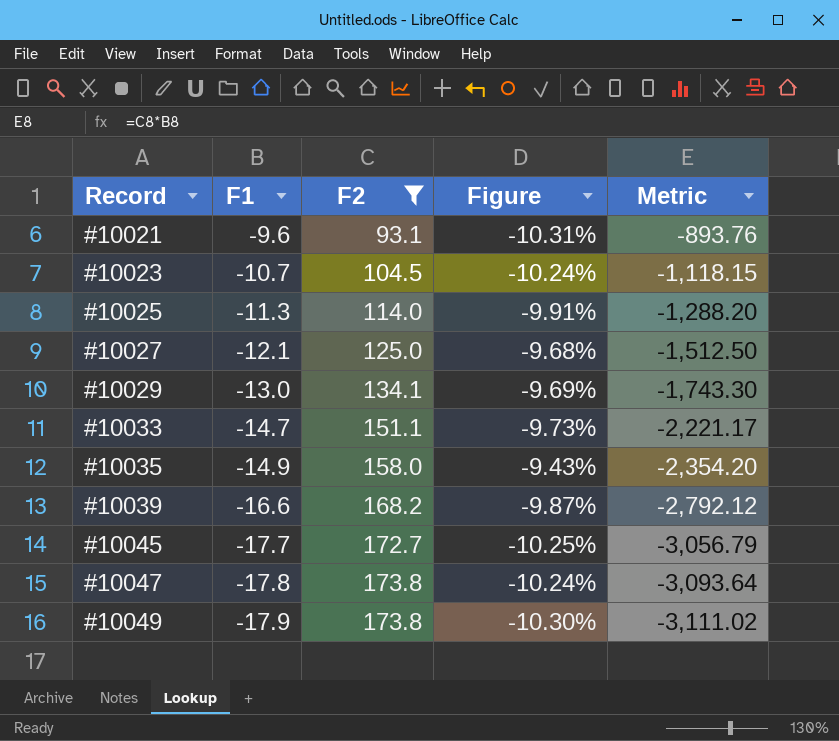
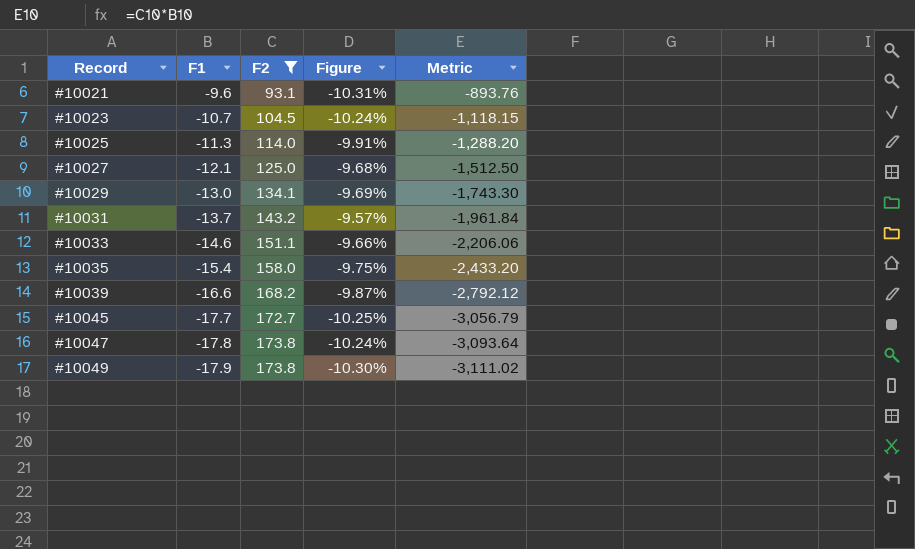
row #10031: none -> -13.7 | 143.2 | -9.57% | -1,961.84
#10033 | F1: -14.7 -> -14.6
#10033 | Figure: -9.73% -> -9.66%
#10033 | Metric: -2,221.17 -> -2,206.06
#10035 | F1: -14.9 -> -15.4
#10035 | Figure: -9.43% -> -9.75%
#10035 | Metric: -2,354.20 -> -2,433.20

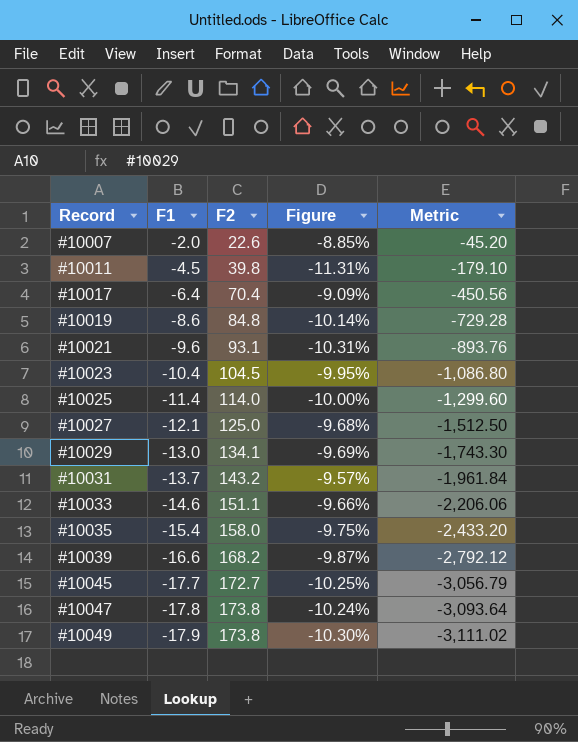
filter: F2 >= 93.1 -> none
#10023 | F1: -10.7 -> -10.4
#10023 | Figure: -10.24% -> -9.95%
#10023 | Metric: -1,118.15 -> -1,086.80
#10025 | F1: -11.3 -> -11.4
#10025 | Figure: -9.91% -> -10.00%
#10025 | Metric: -1,288.20 -> -1,299.60

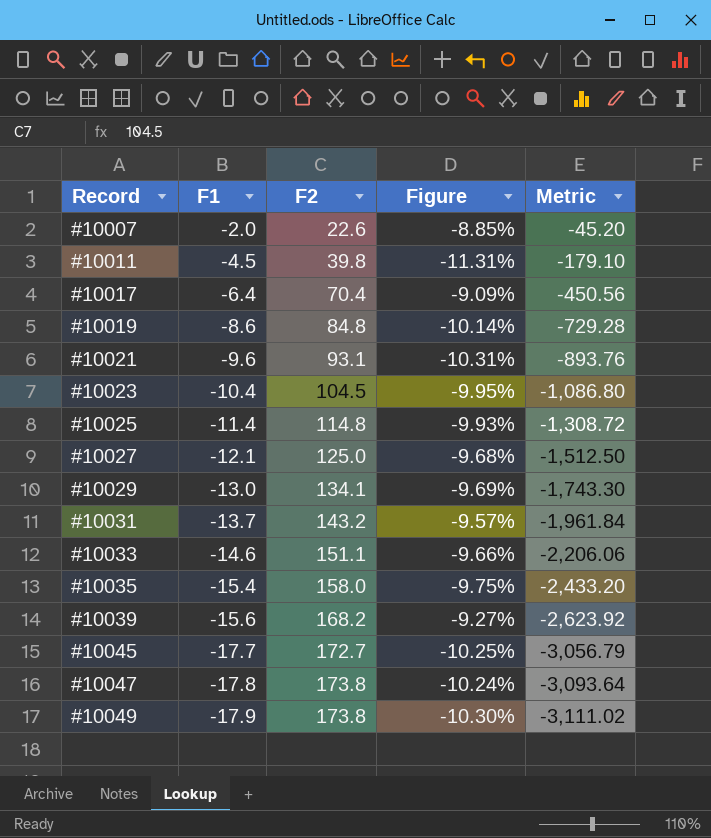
#10025 | F2: 114.0 -> 114.8
#10025 | Figure: -10.00% -> -9.93%
#10025 | Metric: -1,299.60 -> -1,308.72
#10039 | F1: -16.6 -> -15.6
#10039 | Figure: -9.87% -> -9.27%
#10039 | Metric: -2,792.12 -> -2,623.92

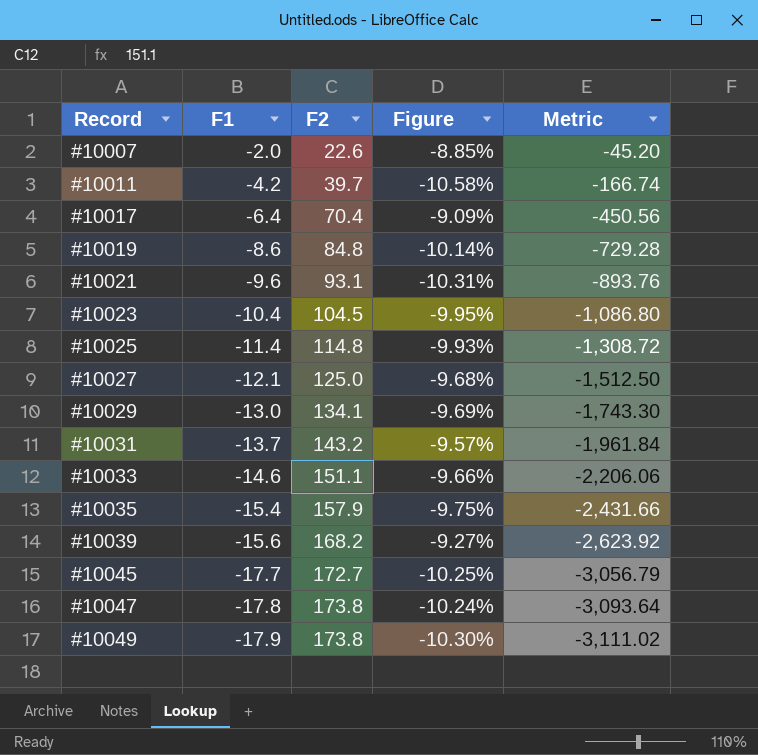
#10011 | F1: -4.5 -> -4.2
#10011 | F2: 39.8 -> 39.7
#10011 | Figure: -11.31% -> -10.58%
#10011 | Metric: -179.10 -> -166.74
#10035 | F2: 158.0 -> 157.9
#10035 | Metric: -2,433.20 -> -2,431.66

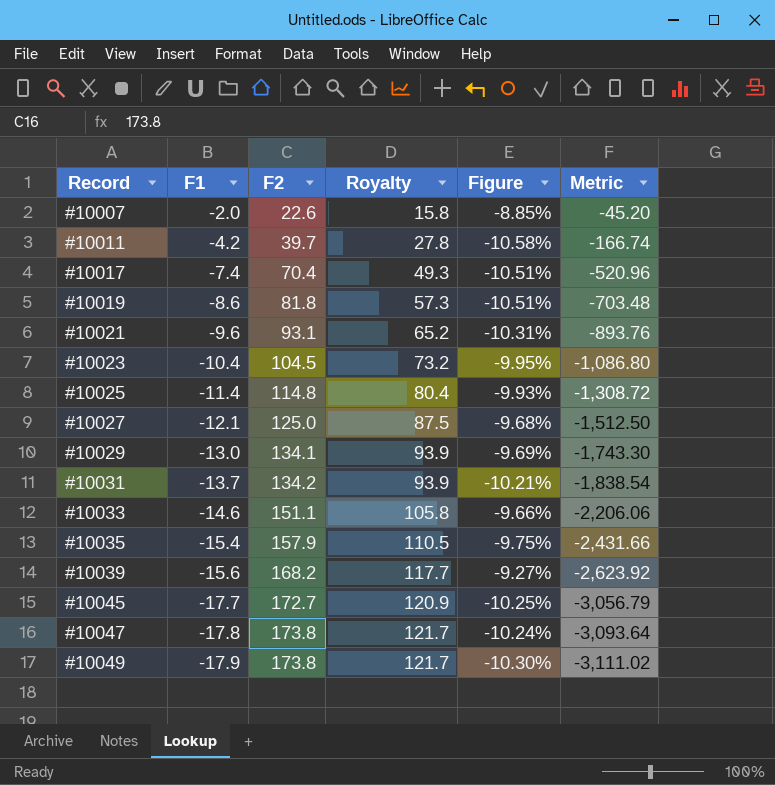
column Royalty | formula: none -> [F2] * 0.7
#10017 | F1: -6.4 -> -7.4
#10017 | Figure: -9.09% -> -10.51%
#10017 | Metric: -450.56 -> -520.96
#10019 | F2: 84.8 -> 81.8
#10019 | Figure: -10.14% -> -10.51%
#10019 | Metric: -729.28 -> -703.48
#10031 | F2: 143.2 -> 134.2
#10031 | Figure: -9.57% -> -10.21%
#10031 | Metric: -1,961.84 -> -1,838.54

